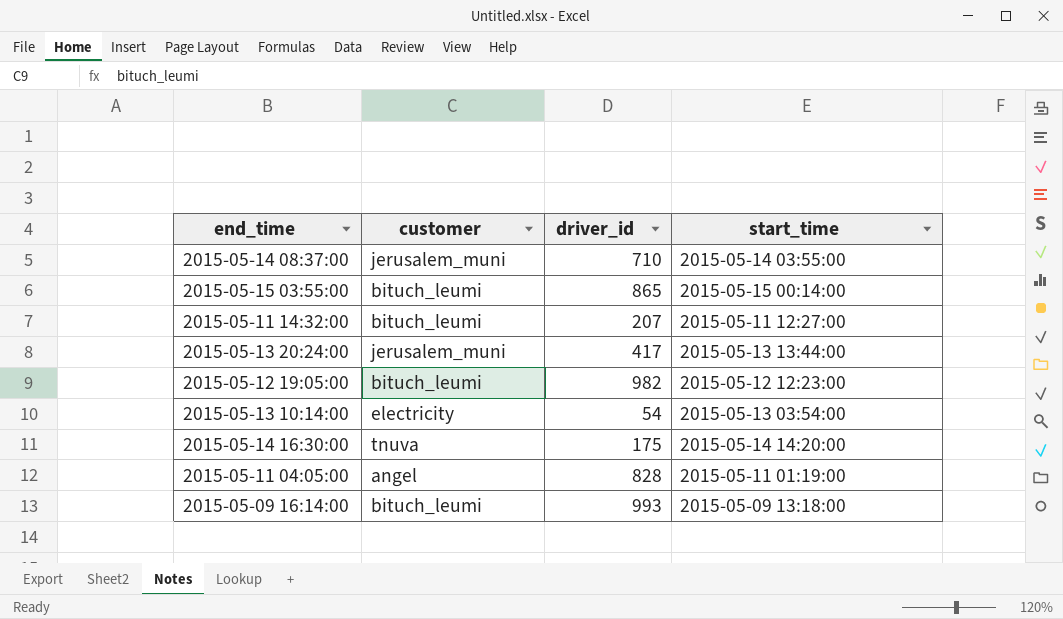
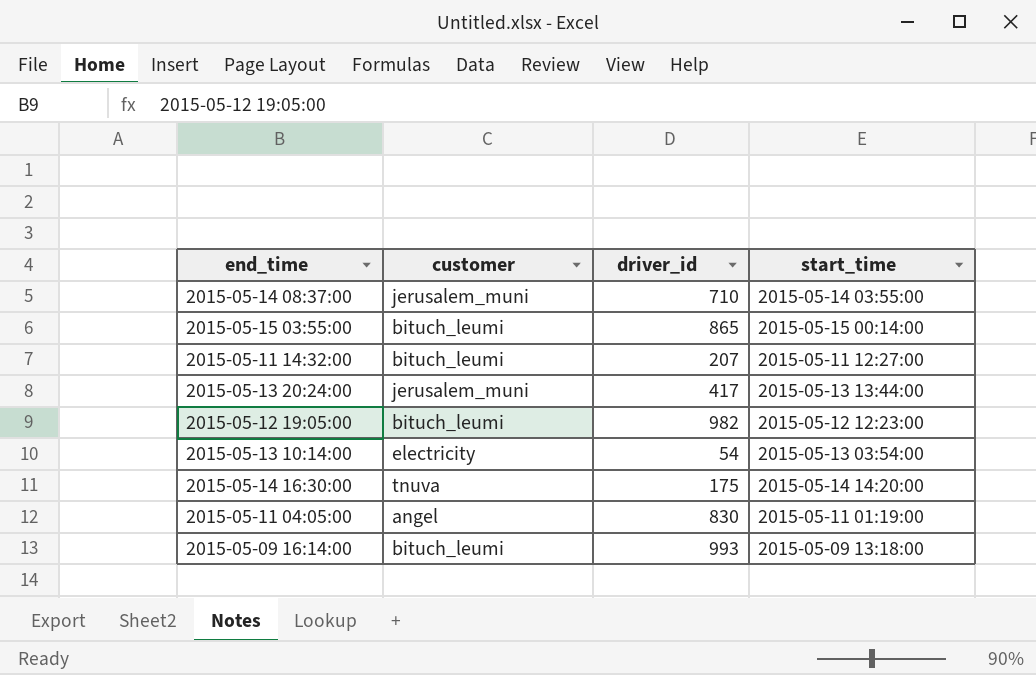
2015-05-11 04:05:00 | driver_id: 828 -> 830

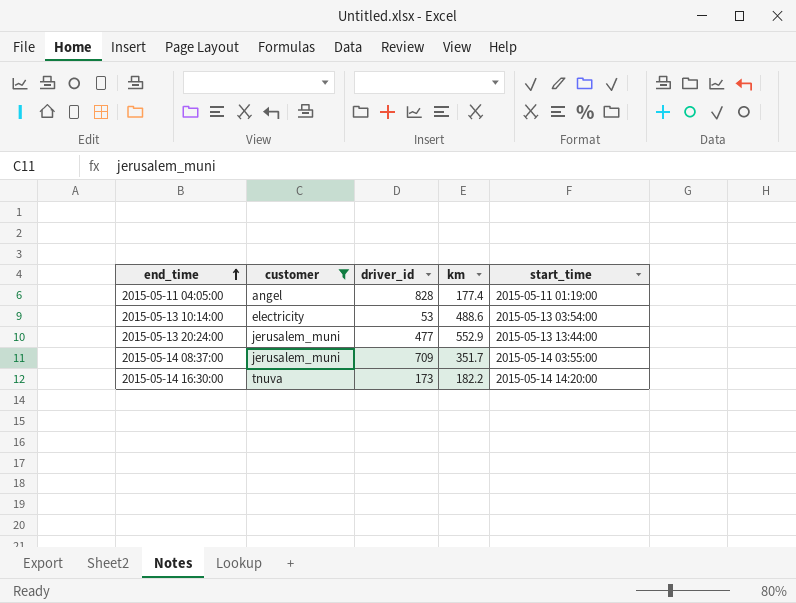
filter: none -> customer != bituch_leumi
row order: none -> end_time ascending
column km | position: none -> 4
2015-05-11 04:05:00 | driver_id: 830 -> 828
2015-05-13 10:14:00 | driver_id: 54 -> 53
2015-05-13 20:24:00 | driver_id: 417 -> 477
2015-05-14 08:37:00 | driver_id: 710 -> 709
2015-05-14 16:30:00 | driver_id: 175 -> 173

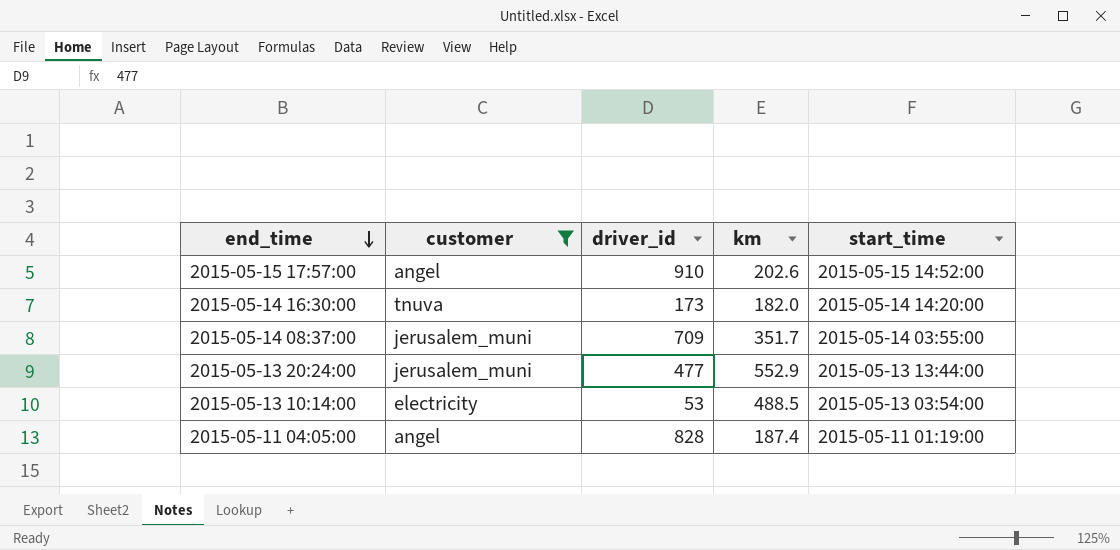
row order: end_time ascending -> end_time descending
row 2015-05-15 17:57:00: none -> angel | 910 | 202.6 | 2015-05-15 14:52:00
2015-05-14 16:30:00 | km: 182.2 -> 182.0
2015-05-13 10:14:00 | km: 488.6 -> 488.5
2015-05-11 04:05:00 | km: 177.4 -> 187.4

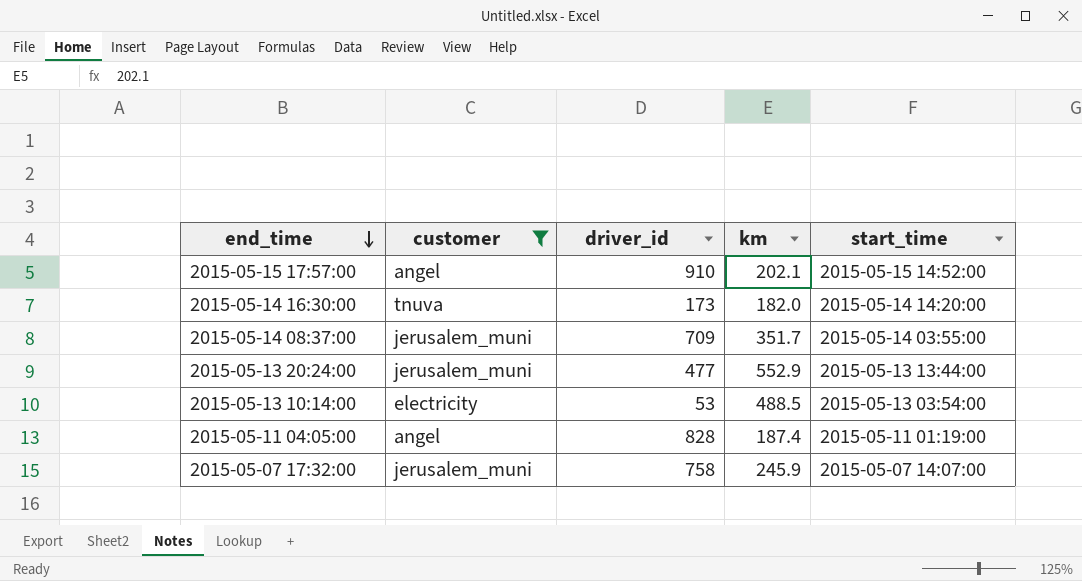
2015-05-15 17:57:00 | km: 202.6 -> 202.1
row 2015-05-07 17:32:00: none -> jerusalem_muni | 758 | 245.9 | 2015-05-07 14:07:00

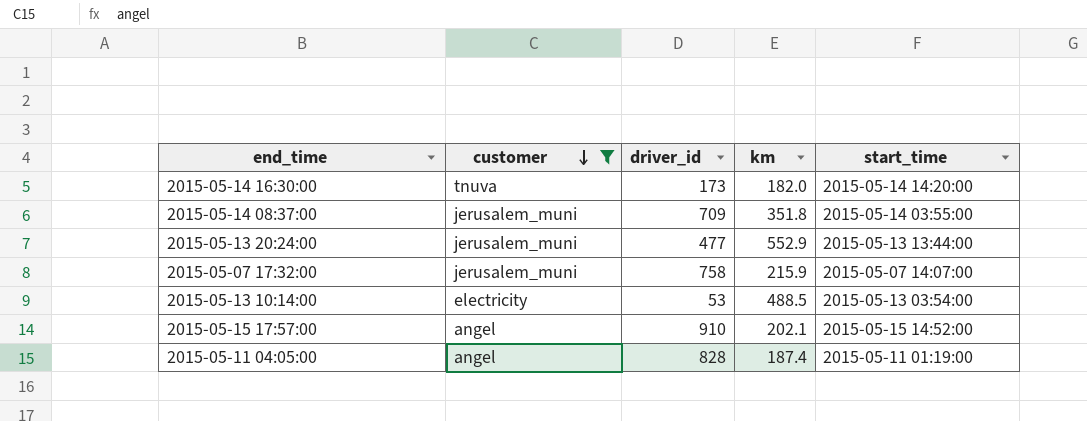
row order: end_time descending -> customer descending
2015-05-14 08:37:00 | km: 351.7 -> 351.8
2015-05-07 17:32:00 | km: 245.9 -> 215.9

